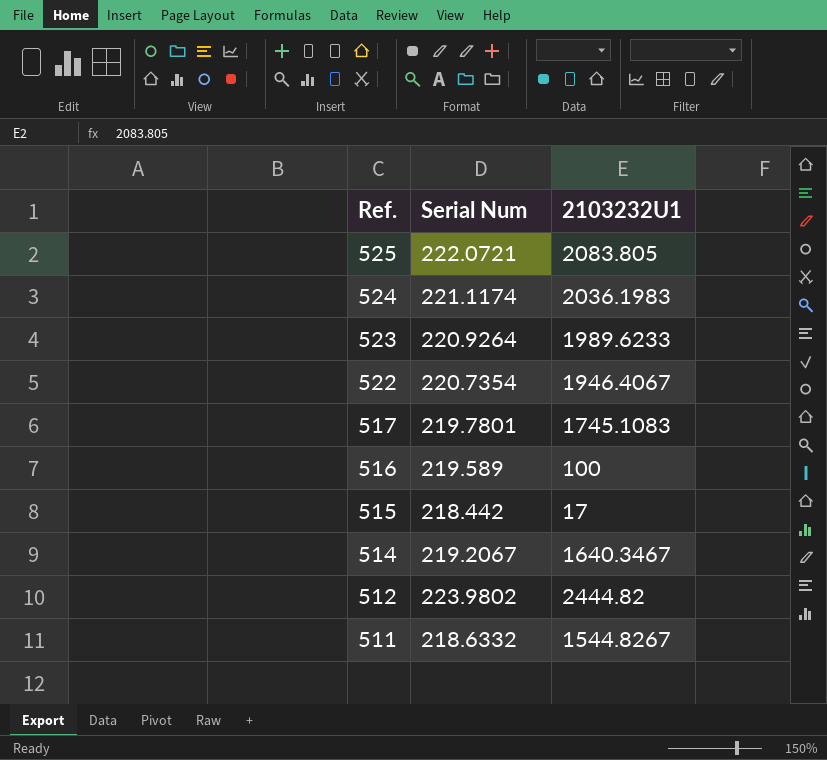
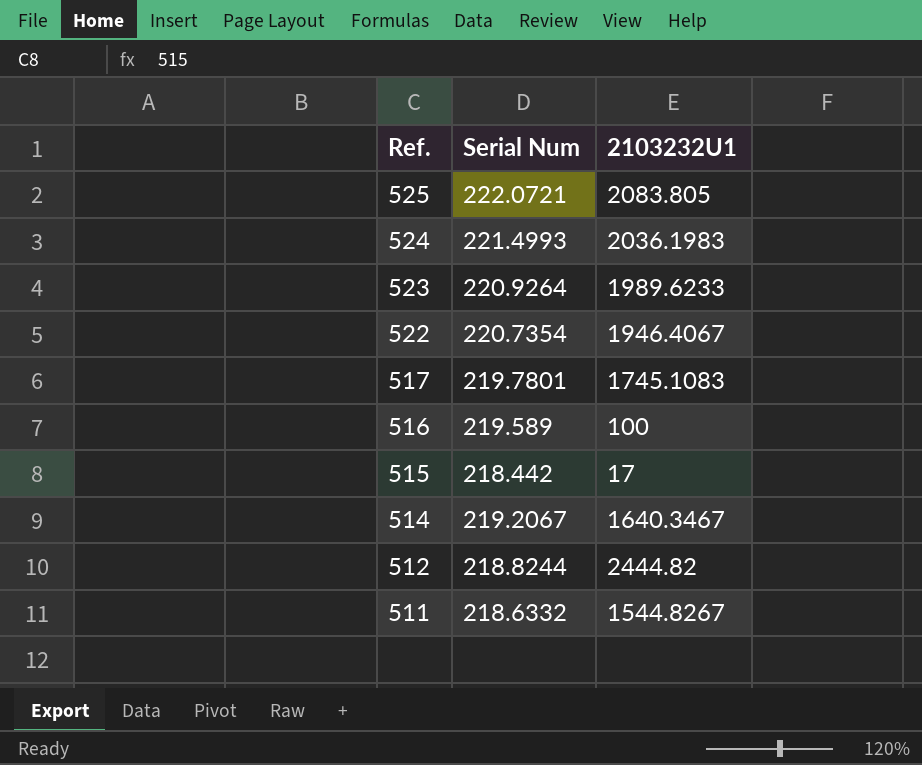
524 | Serial Num: 221.1174 -> 221.4993
512 | Serial Num: 223.9802 -> 218.8244

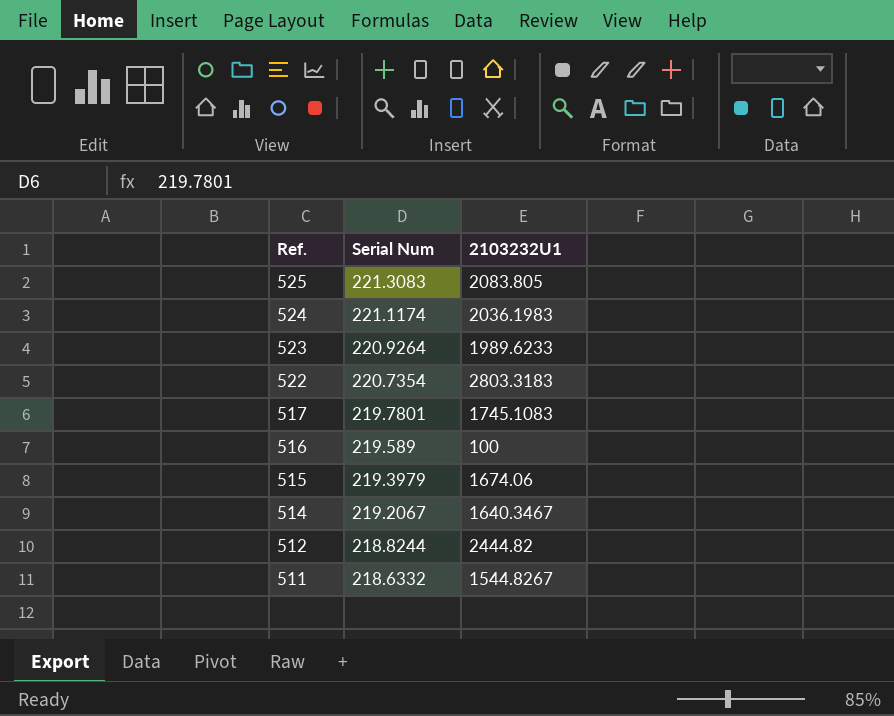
525 | Serial Num: 222.0721 -> 221.3083
524 | Serial Num: 221.4993 -> 221.1174
522 | 2103232U1: 1946.4067 -> 2803.3183
515 | Serial Num: 218.442 -> 219.3979
515 | 2103232U1: 17 -> 1674.06

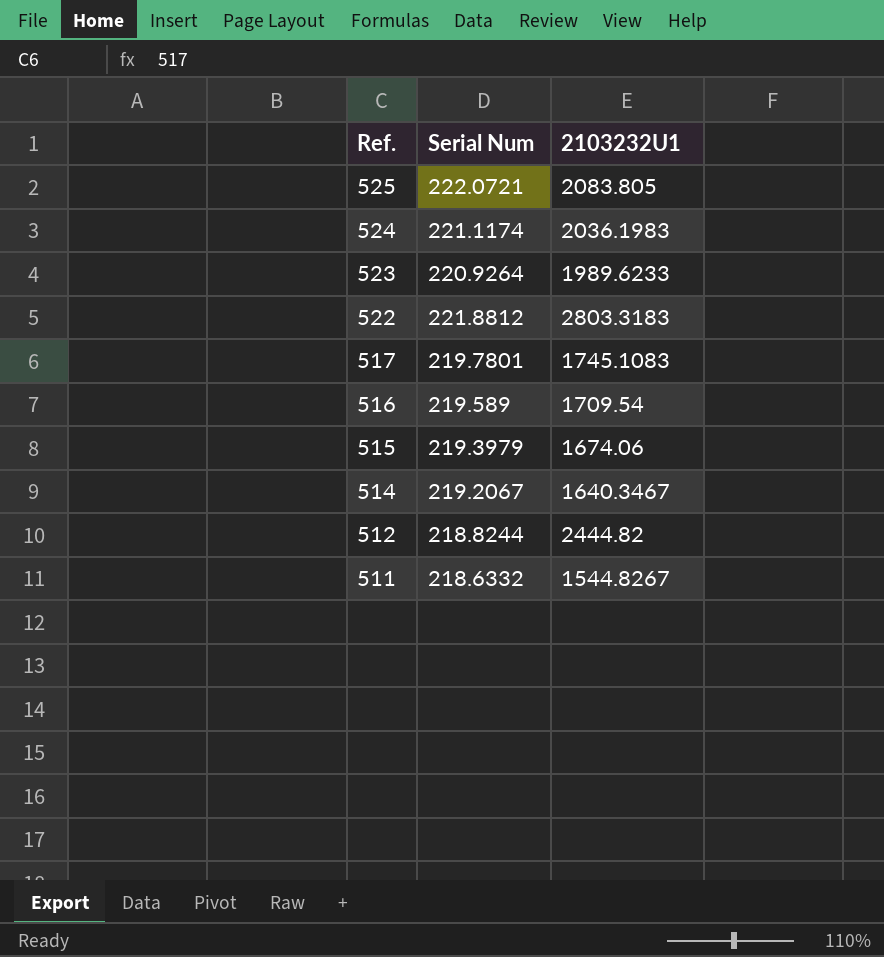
525 | Serial Num: 221.3083 -> 222.0721
522 | Serial Num: 220.7354 -> 221.8812
516 | 2103232U1: 100 -> 1709.54

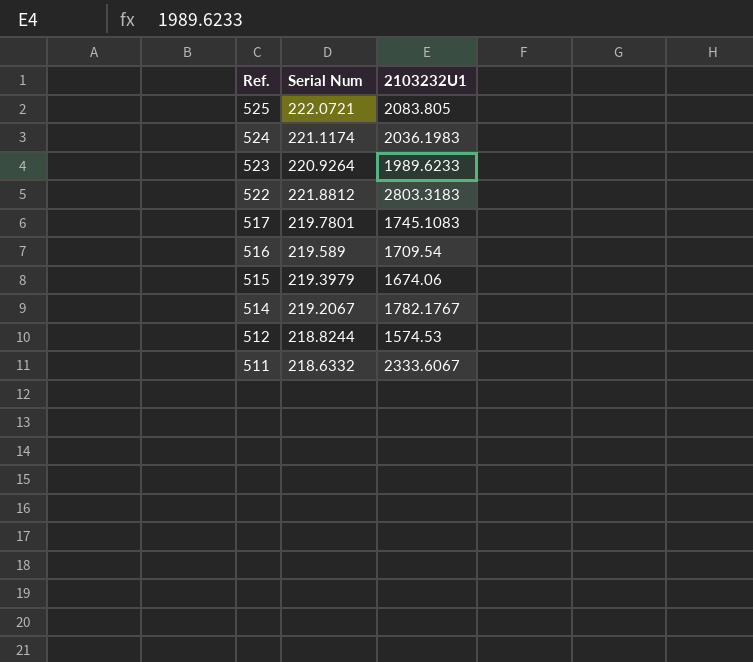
514 | 2103232U1: 1640.3467 -> 1782.1767
512 | 2103232U1: 2444.82 -> 1574.53
511 | 2103232U1: 1544.8267 -> 2333.6067

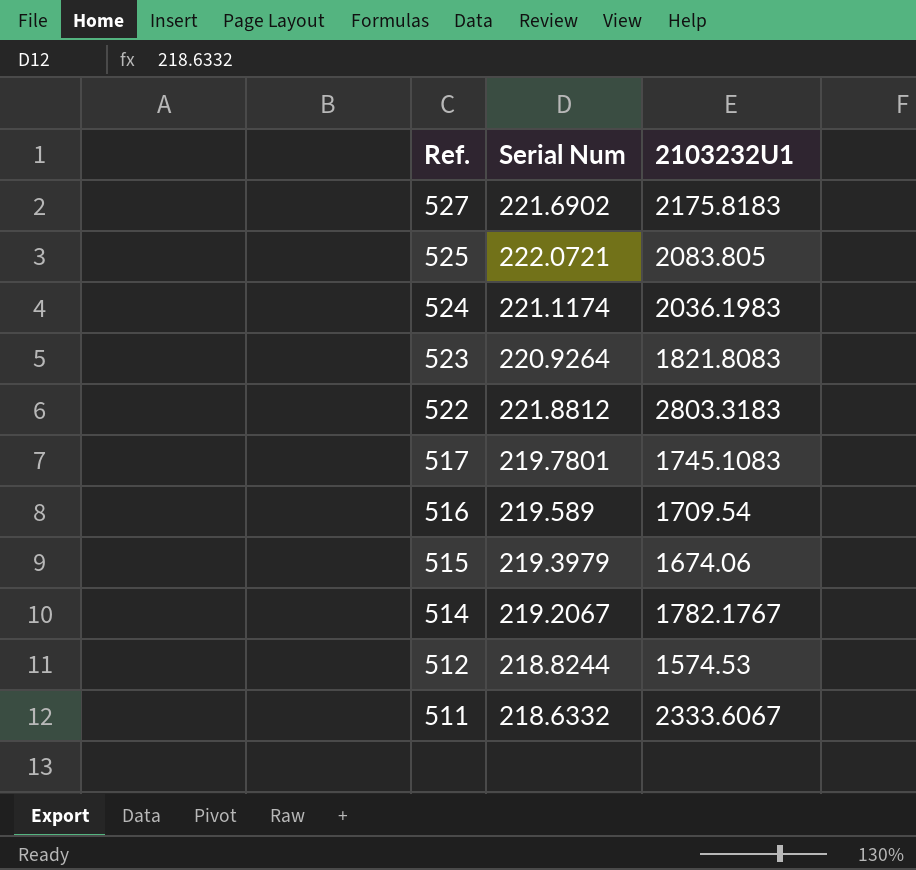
row 527: none -> 221.6902 | 2175.8183
523 | 2103232U1: 1989.6233 -> 1821.8083

